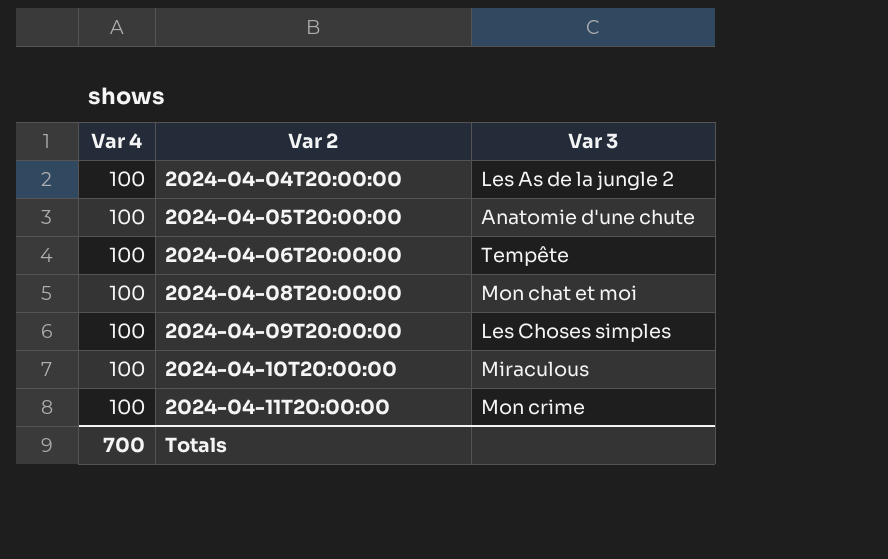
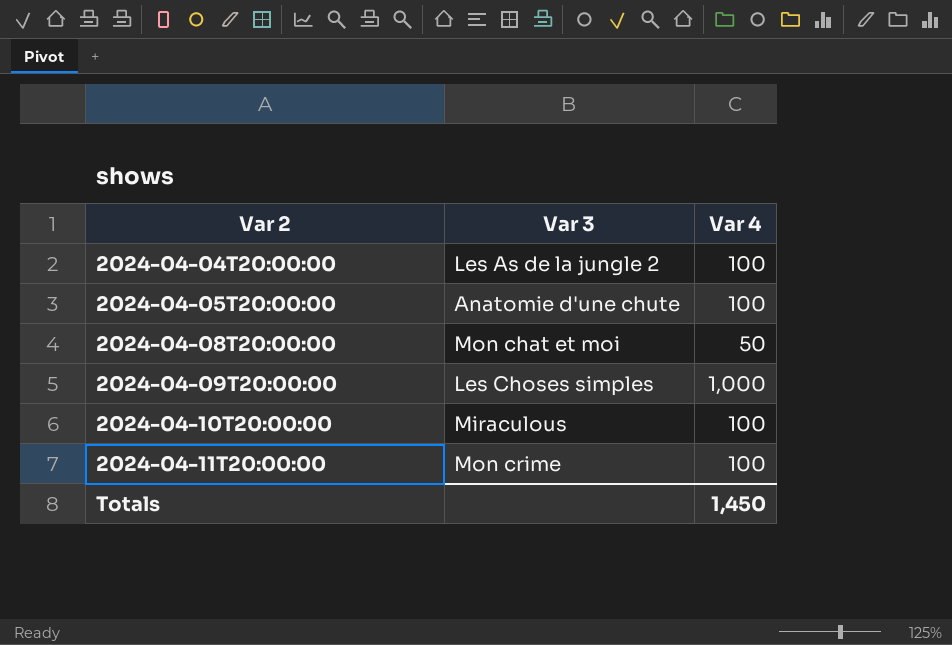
column Var 4 | position: 1 -> 3
row 2024-04-06T20:00:00: 100 | Tempête -> none
2024-04-08T20:00:00 | Var 4: 100 -> 50
2024-04-09T20:00:00 | Var 4: 100 -> 1,000
Totals | Var 4: 700 -> 1,450

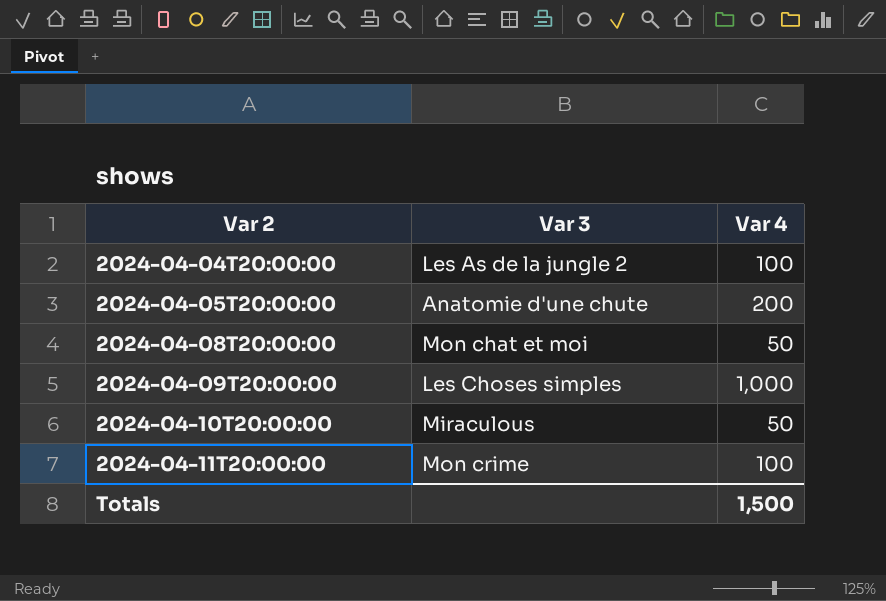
2024-04-05T20:00:00 | Var 4: 100 -> 200
2024-04-10T20:00:00 | Var 4: 100 -> 50
Totals | Var 4: 1,450 -> 1,500

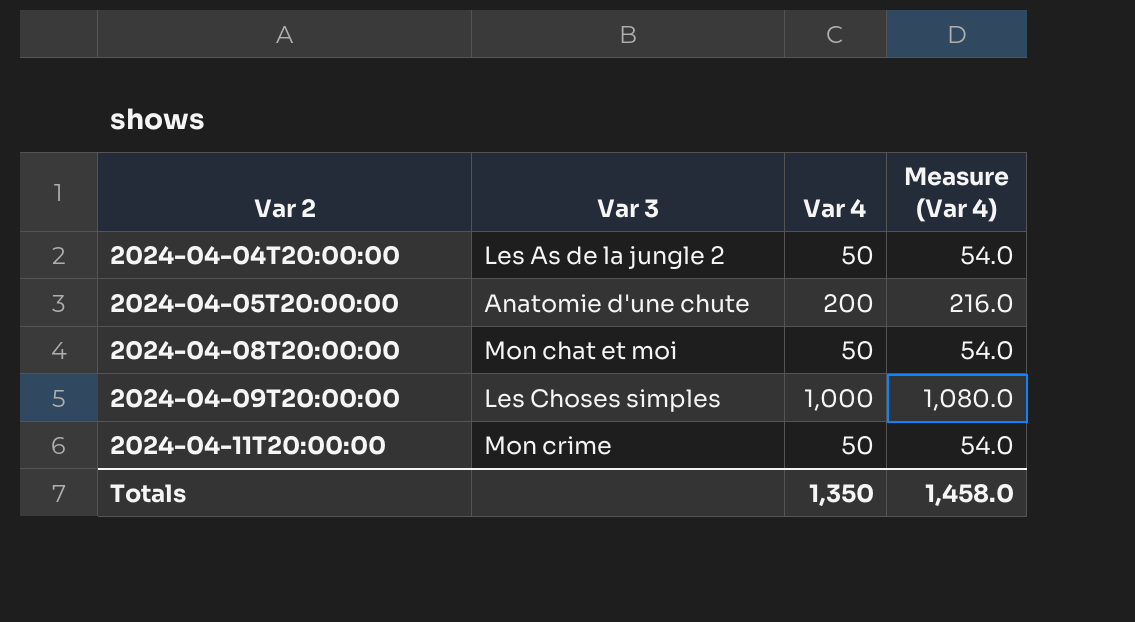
column Measure (Var 4) | formula: none -> [Var 4] * 1.08
row 2024-04-10T20:00:00: Miraculous | 50 -> none
2024-04-04T20:00:00 | Var 4: 100 -> 50
2024-04-11T20:00:00 | Var 4: 100 -> 50
Totals | Var 4: 1,500 -> 1,350

